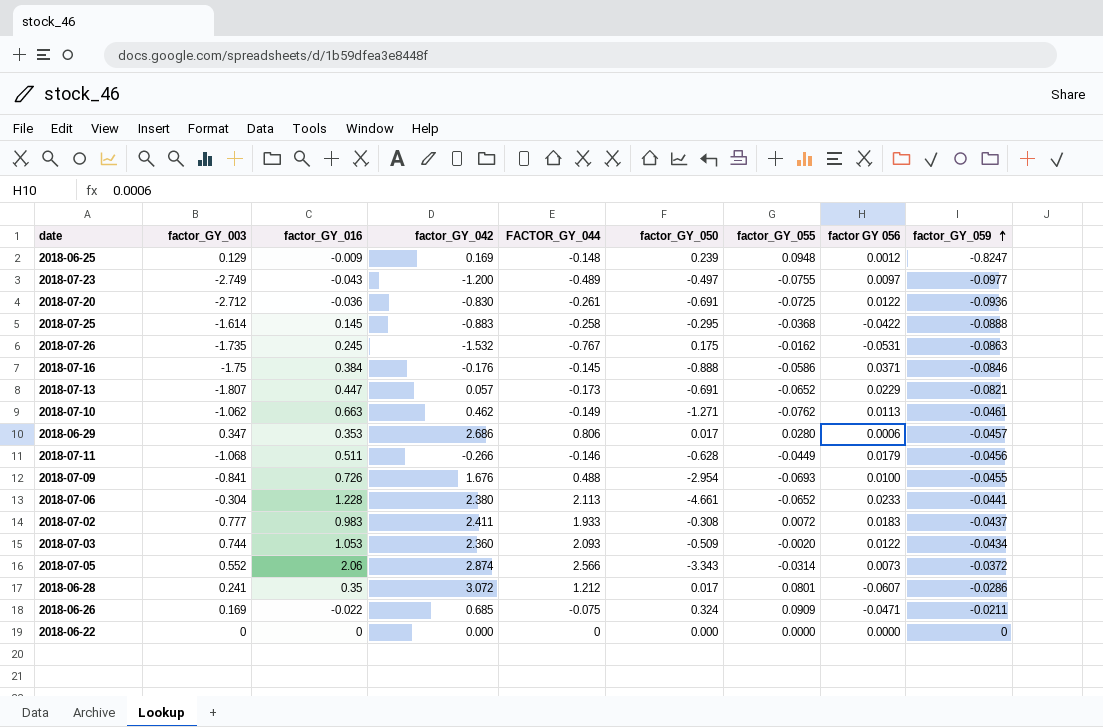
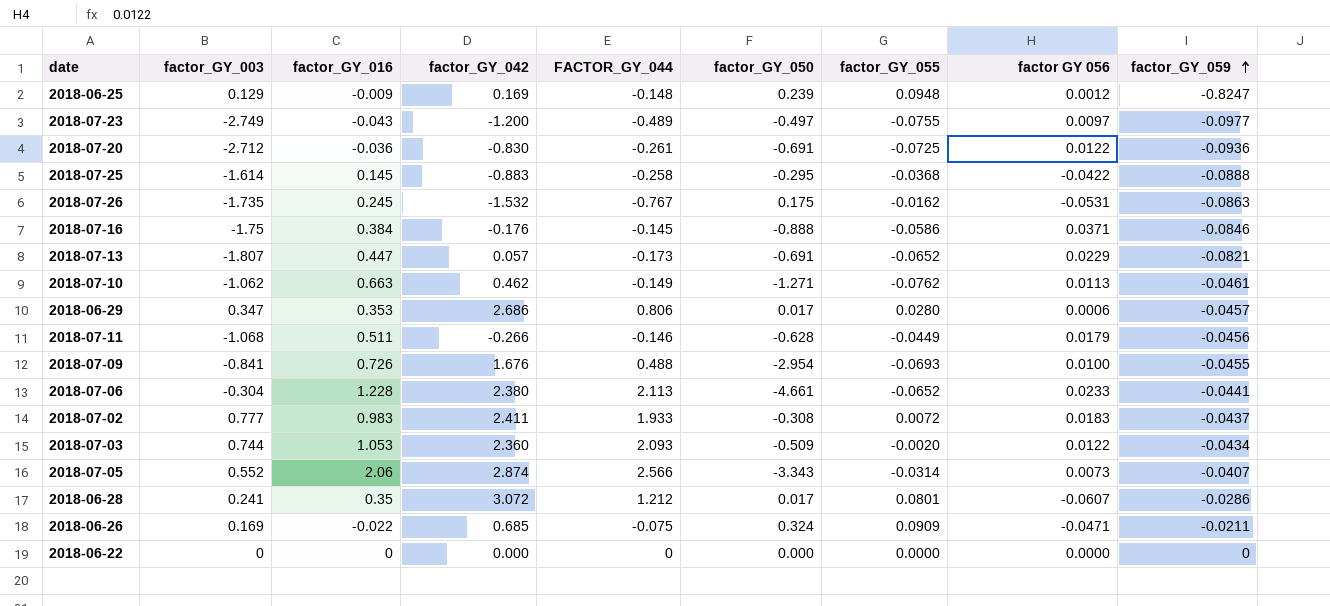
2018-07-05 | factor_GY_059: -0.0372 -> -0.0407

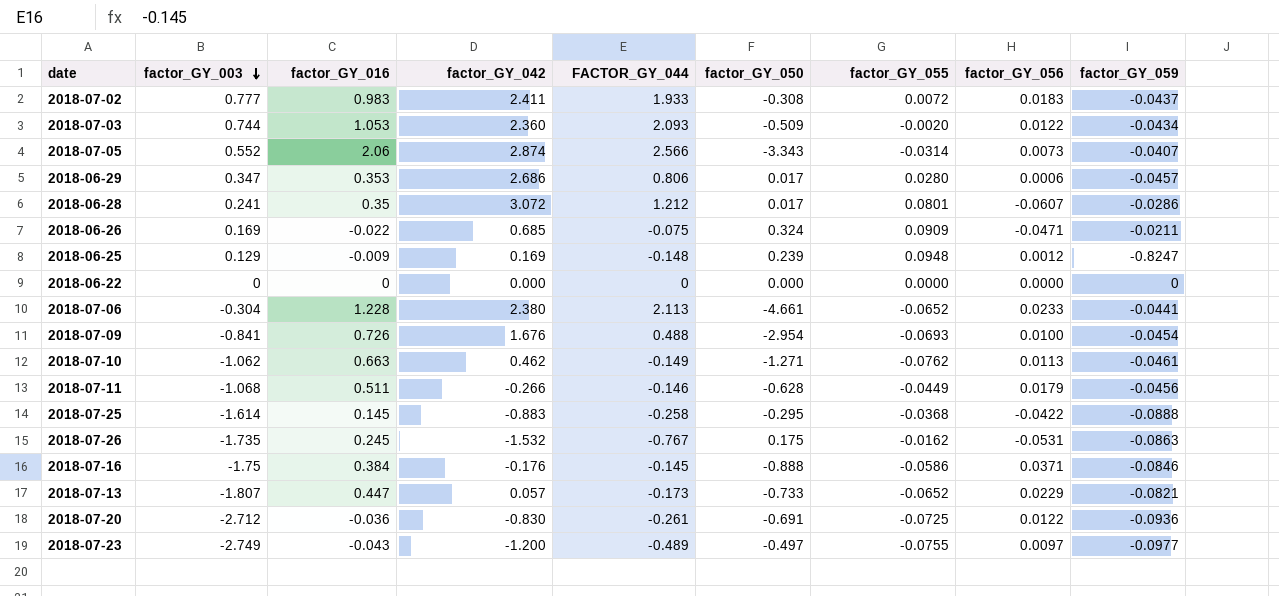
row order: factor_GY_059 ascending -> factor_GY_003 descending
column name: factor GY 056 -> factor_GY_056
2018-07-09 | factor_GY_059: -0.0455 -> -0.0454
2018-07-13 | factor_GY_050: -0.691 -> -0.733

